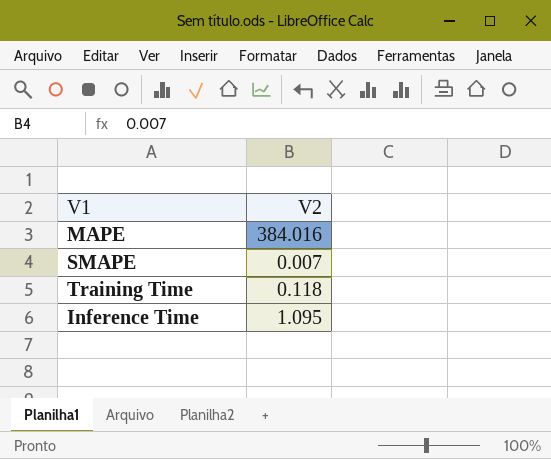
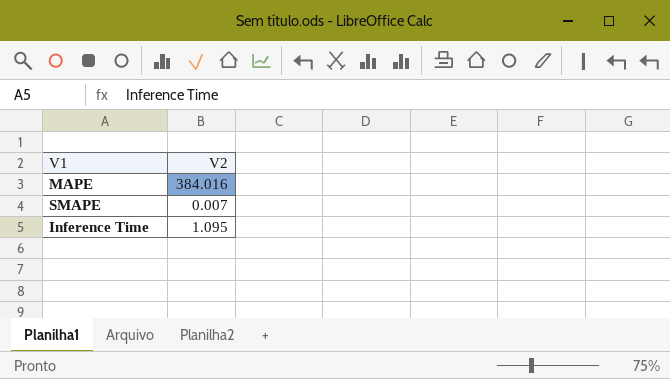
row Training Time: 0.118 -> none

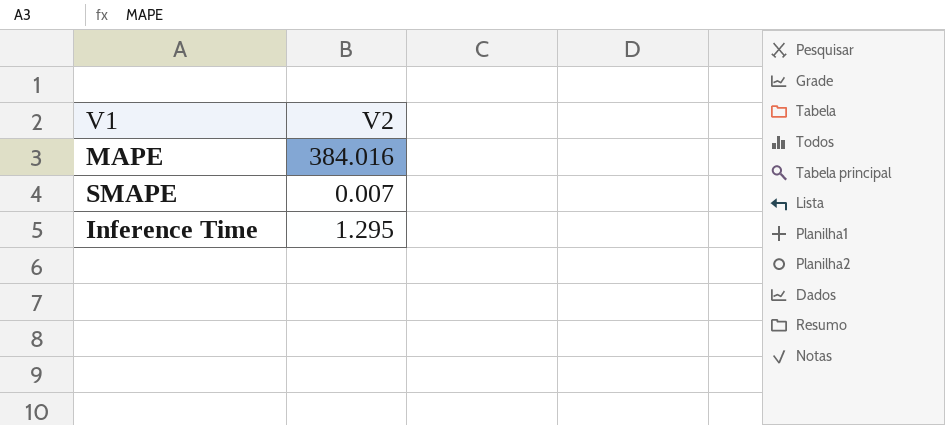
Inference Time | V2: 1.095 -> 1.295

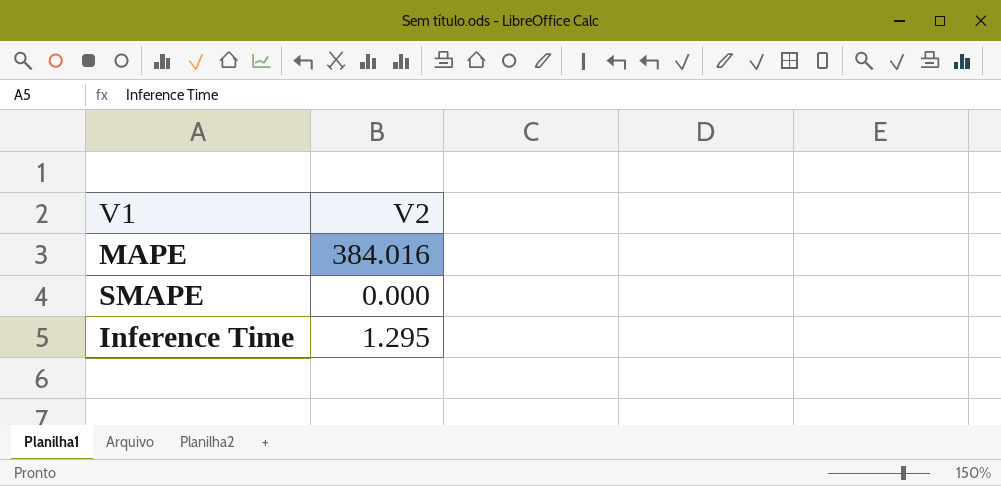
SMAPE | V2: 0.007 -> 0.000

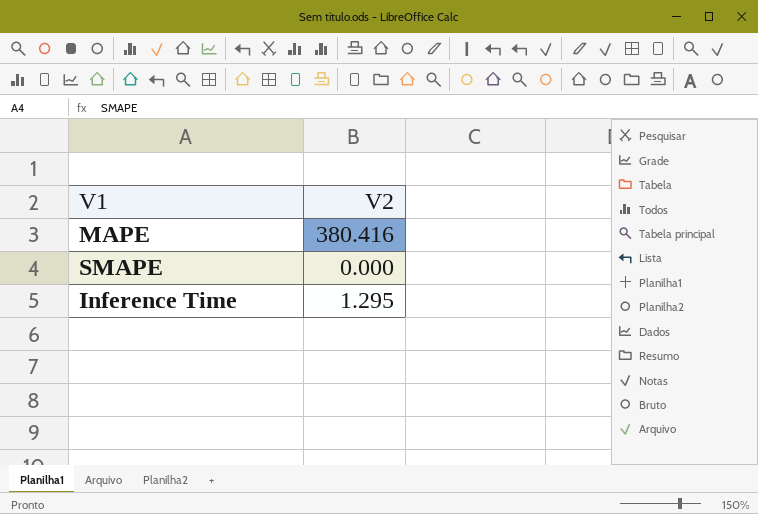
MAPE | V2: 384.016 -> 380.416

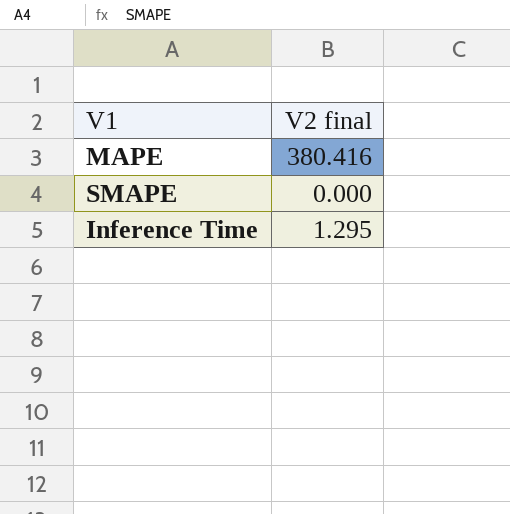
column name: V2 -> V2 final

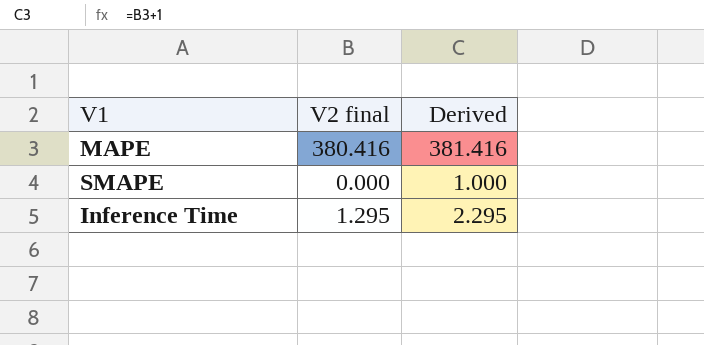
column Derived | formula: none -> [V2 final] + 1

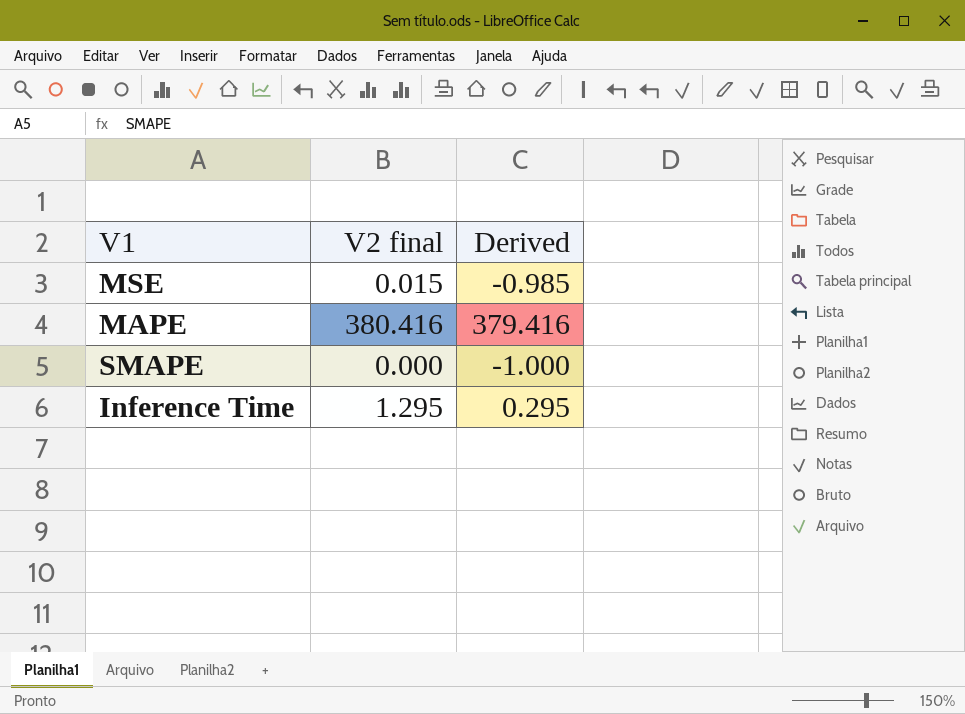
column Derived | formula: [V2 final] + 1 -> [V2 final] - 1
row MSE: none -> 0.015 | -0.985

